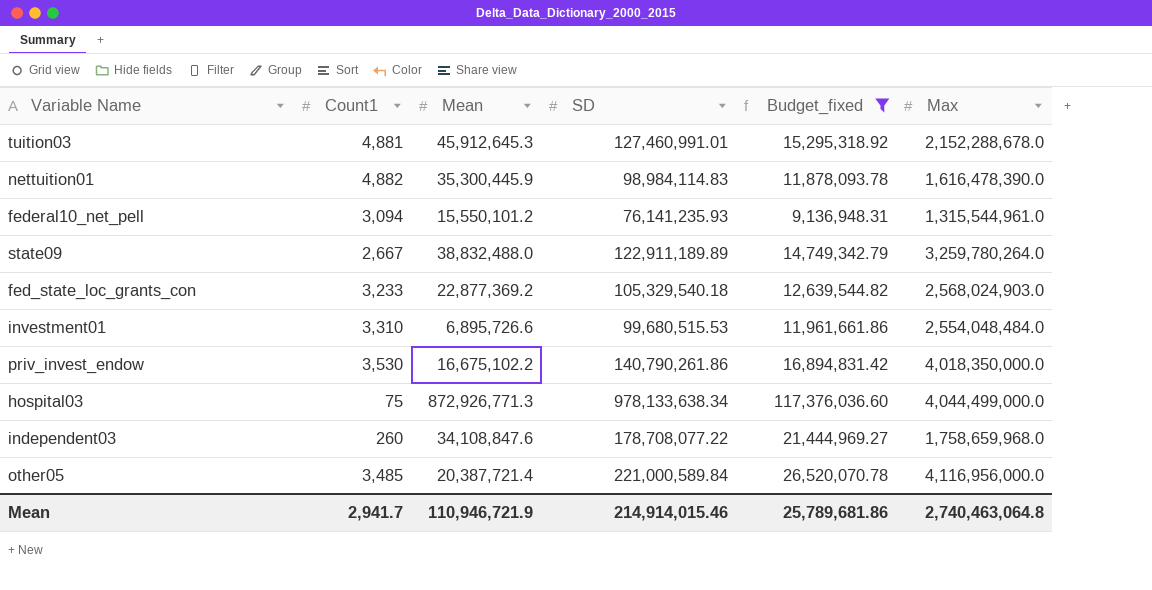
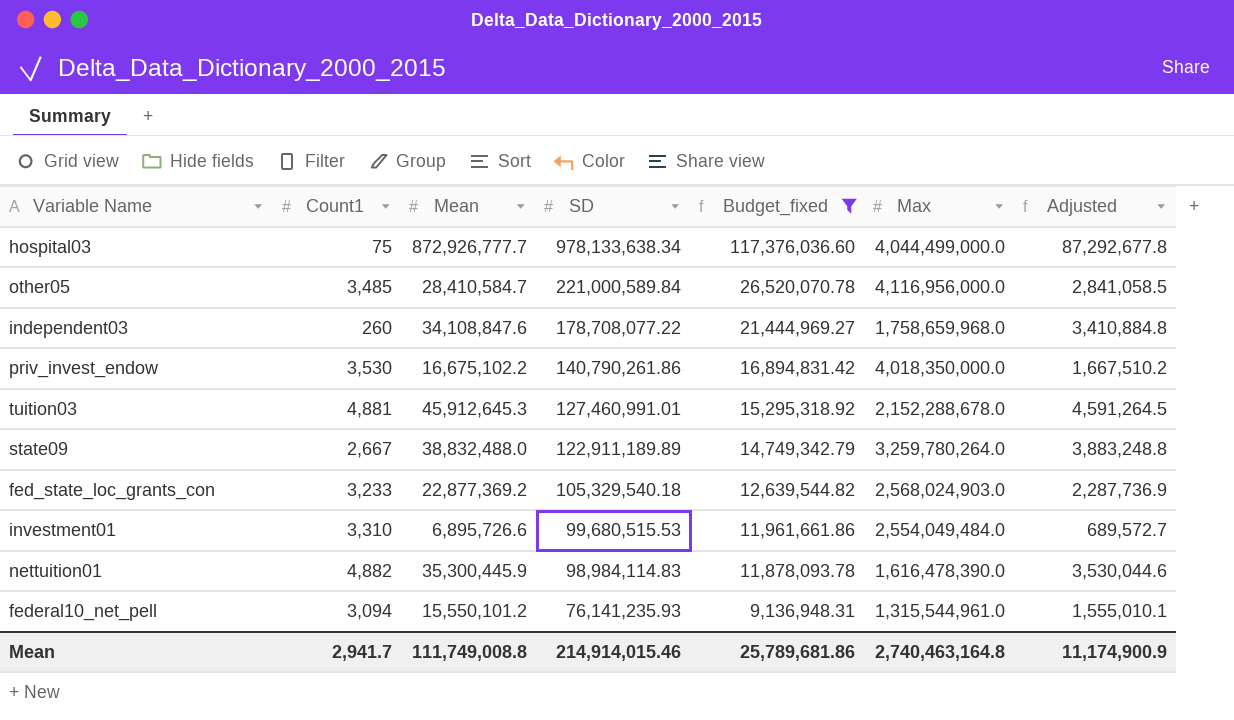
row order: none -> SD descending
column Adjusted | formula: none -> [Mean] * 0.1
hospital03 | Mean: 872,926,771.3 -> 872,926,777.7
other05 | Mean: 20,387,721.4 -> 28,410,584.7
investment01 | Max: 2,554,048,484.0 -> 2,554,049,484.0
Mean | Mean: 110,946,721.9 -> 111,749,008.8
Mean | Max: 2,740,463,064.8 -> 2,740,463,164.8

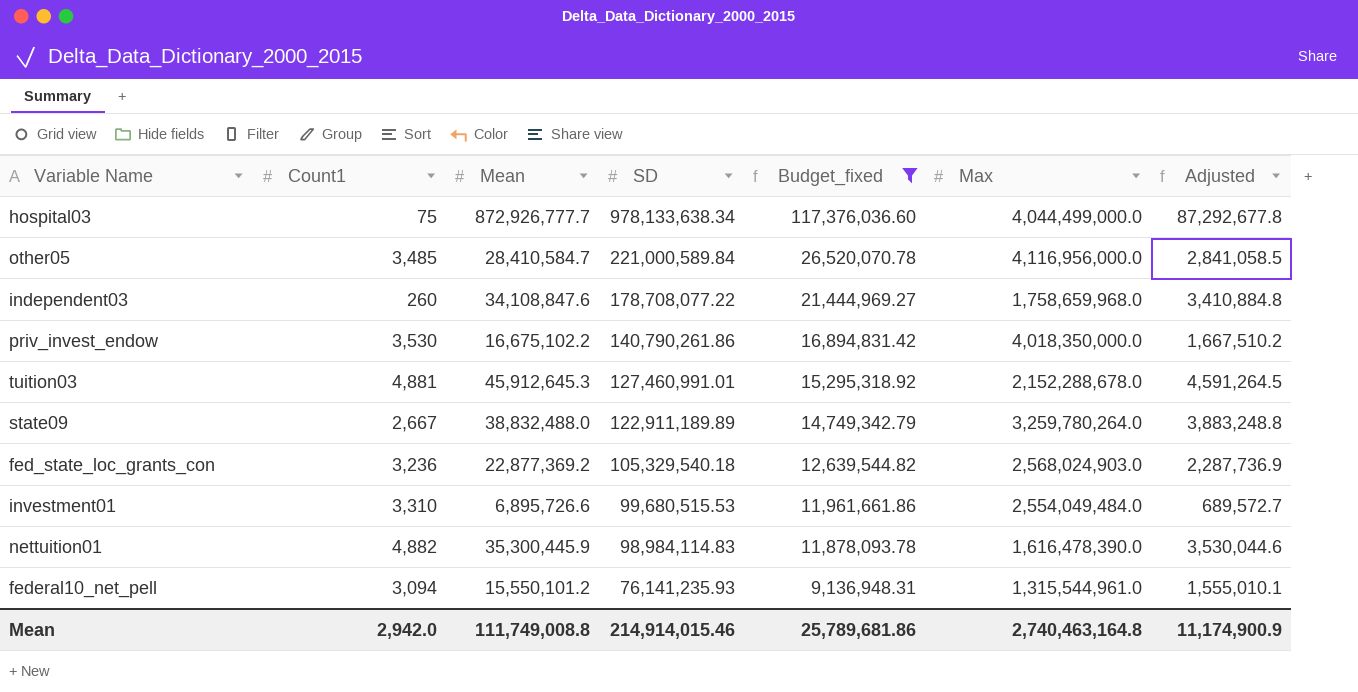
fed_state_loc_grants_con | Count1: 3,233 -> 3,236
Mean | Count1: 2,941.7 -> 2,942.0

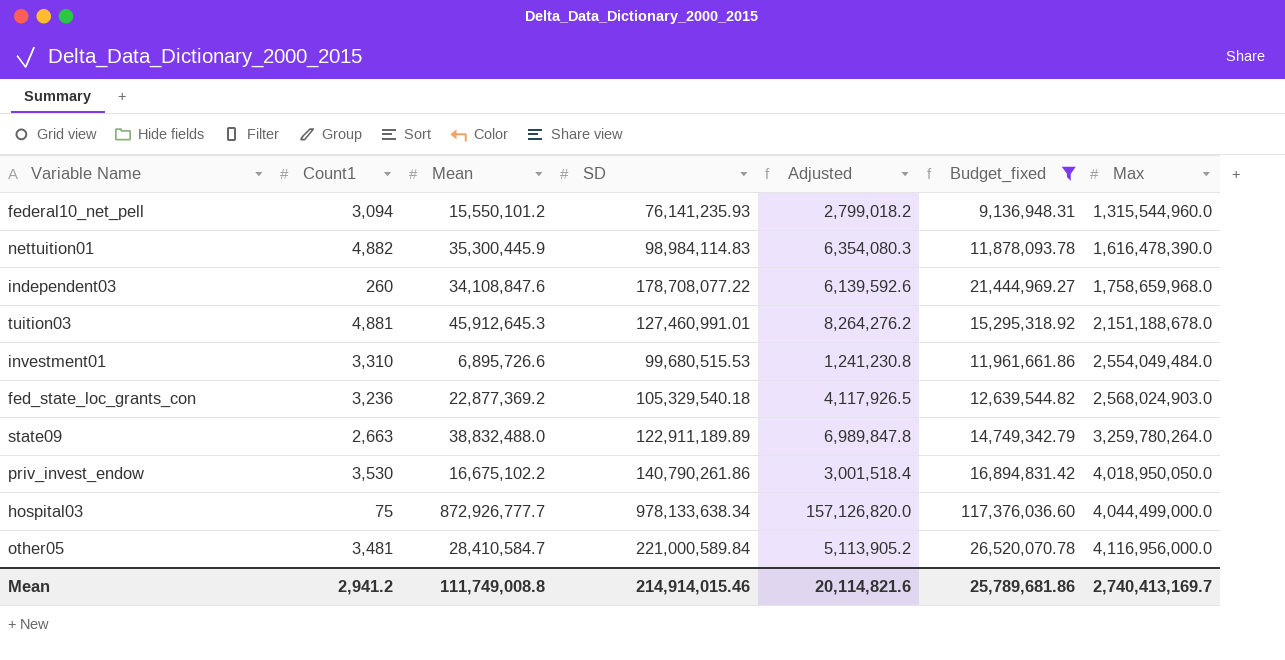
row order: SD descending -> Max ascending
column Adjusted | formula: [Mean] * 0.1 -> [Mean] * 0.18
column Adjusted | position: 7 -> 5
federal10_net_pell | Max: 1,315,544,961.0 -> 1,315,544,960.0
tuition03 | Max: 2,152,288,678.0 -> 2,151,188,678.0
state09 | Count1: 2,667 -> 2,663
priv_invest_endow | Max: 4,018,350,000.0 -> 4,018,950,050.0
other05 | Count1: 3,485 -> 3,481
Mean | Count1: 2,942.0 -> 2,941.2
Mean | Adjusted: 11,174,900.9 -> 20,114,821.6
Mean | Max: 2,740,463,164.8 -> 2,740,413,169.7

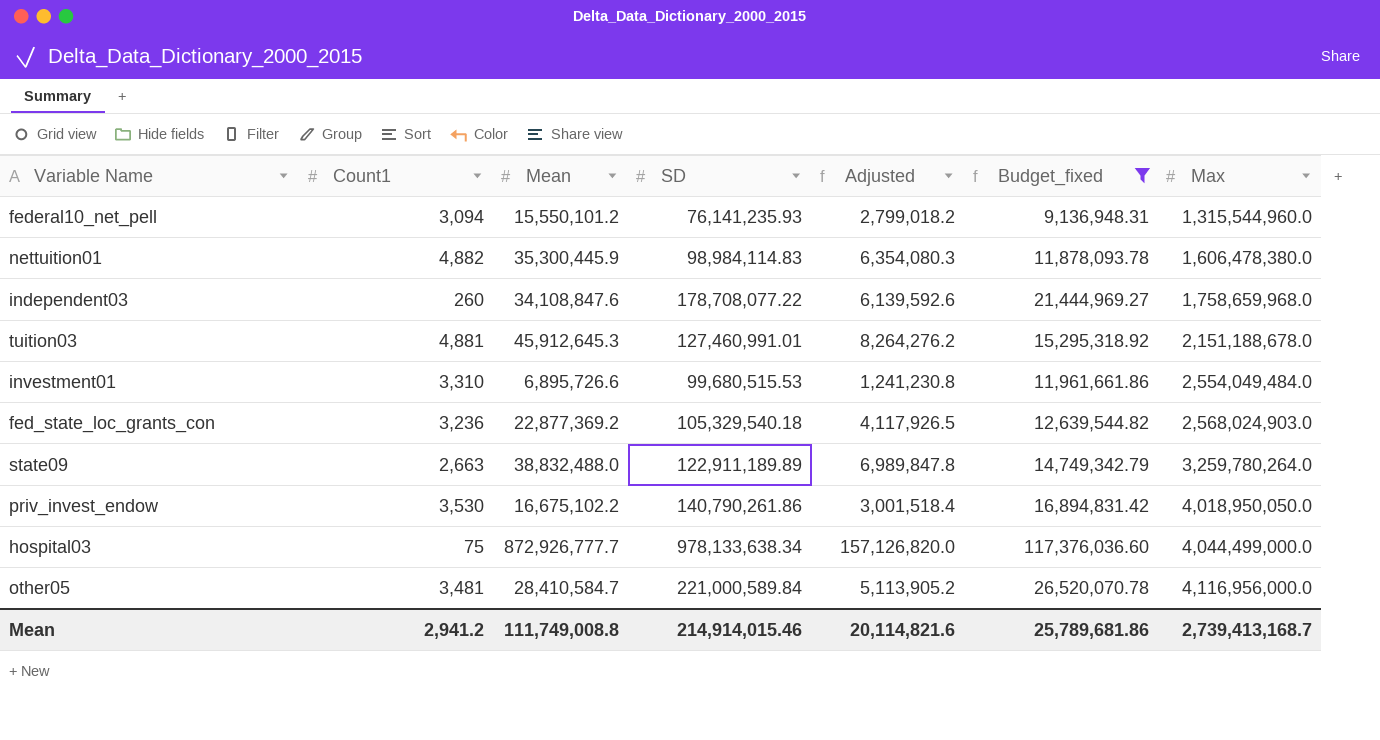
nettuition01 | Max: 1,616,478,390.0 -> 1,606,478,380.0
Mean | Max: 2,740,413,169.7 -> 2,739,413,168.7

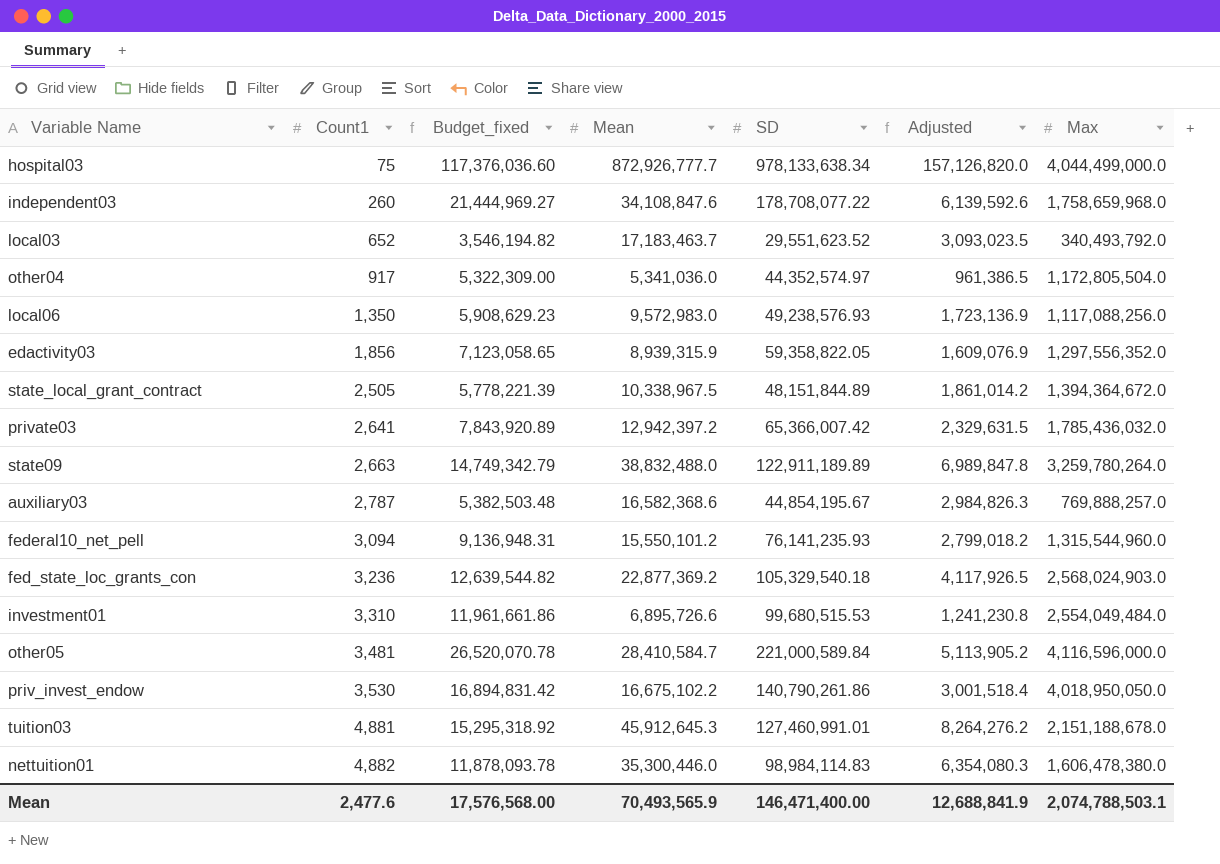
filter: Budget_fixed >= 9,136,948.31 -> none
row order: Max ascending -> Count1 ascending
column Budget_fixed | position: 6 -> 3
other05 | Max: 4,116,956,000.0 -> 4,116,596,000.0
nettuition01 | Mean: 35,300,445.9 -> 35,300,446.0
Mean | Count1: 2,941.2 -> 2,477.6
Mean | Budget_fixed: 25,789,681.86 -> 17,576,568.00
Mean | Mean: 111,749,008.8 -> 70,493,565.9
Mean | SD: 214,914,015.46 -> 146,471,400.00
Mean | Adjusted: 20,114,821.6 -> 12,688,841.9
Mean | Max: 2,739,413,168.7 -> 2,074,788,503.1

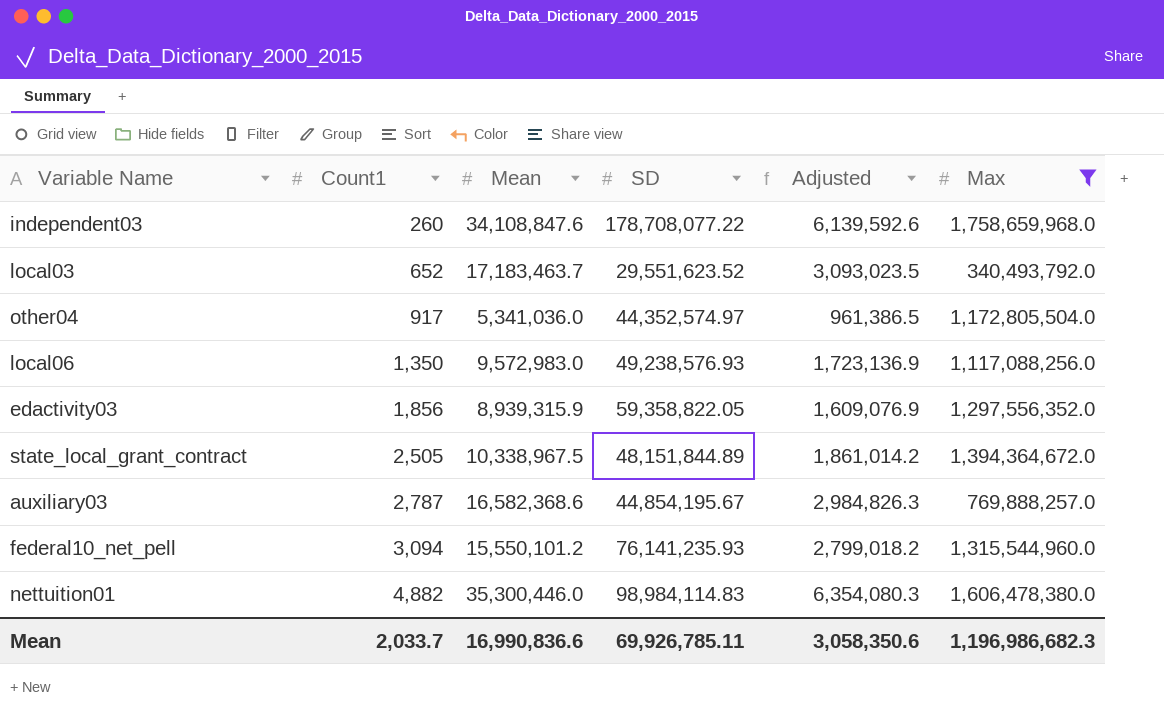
filter: none -> Max <= 1,758,659,968.0
column Budget_fixed | formula: [SD] * 0.12 -> none
Mean | Count1: 2,477.6 -> 2,033.7
Mean | Mean: 70,493,565.9 -> 16,990,836.6
Mean | SD: 146,471,400.00 -> 69,926,785.11
Mean | Adjusted: 12,688,841.9 -> 3,058,350.6
Mean | Max: 2,074,788,503.1 -> 1,196,986,682.3

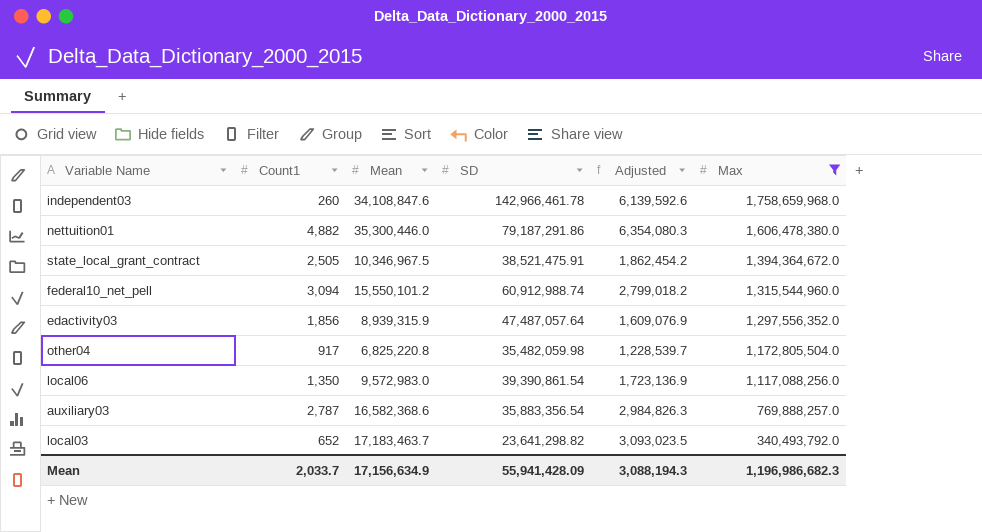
row order: Count1 ascending -> Max descending
independent03 | SD: 178,708,077.22 -> 142,966,461.78
nettuition01 | SD: 98,984,114.83 -> 79,187,291.86
state_local_grant_contract | Mean: 10,338,967.5 -> 10,346,967.5
state_local_grant_contract | SD: 48,151,844.89 -> 38,521,475.91
state_local_grant_contract | Adjusted: 1,861,014.2 -> 1,862,454.2
federal10_net_pell | SD: 76,141,235.93 -> 60,912,988.74
edactivity03 | SD: 59,358,822.05 -> 47,487,057.64
other04 | Mean: 5,341,036.0 -> 6,825,220.8
other04 | SD: 44,352,574.97 -> 35,482,059.98
other04 | Adjusted: 961,386.5 -> 1,228,539.7
local06 | SD: 49,238,576.93 -> 39,390,861.54
auxiliary03 | SD: 44,854,195.67 -> 35,883,356.54
local03 | SD: 29,551,623.52 -> 23,641,298.82
Mean | Mean: 16,990,836.6 -> 17,156,634.9
Mean | SD: 69,926,785.11 -> 55,941,428.09
Mean | Adjusted: 3,058,350.6 -> 3,088,194.3

